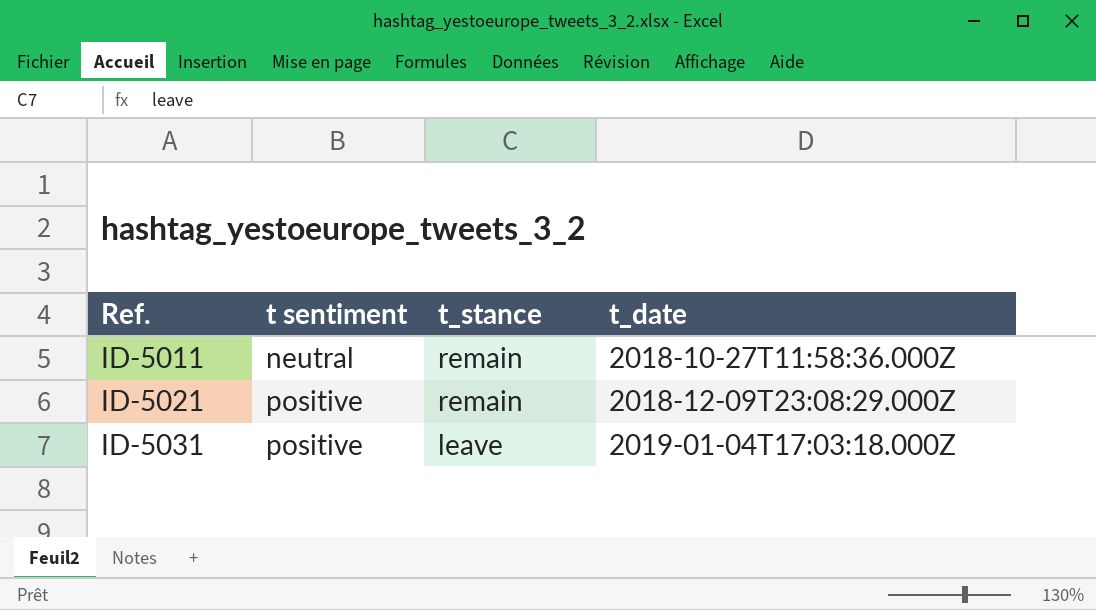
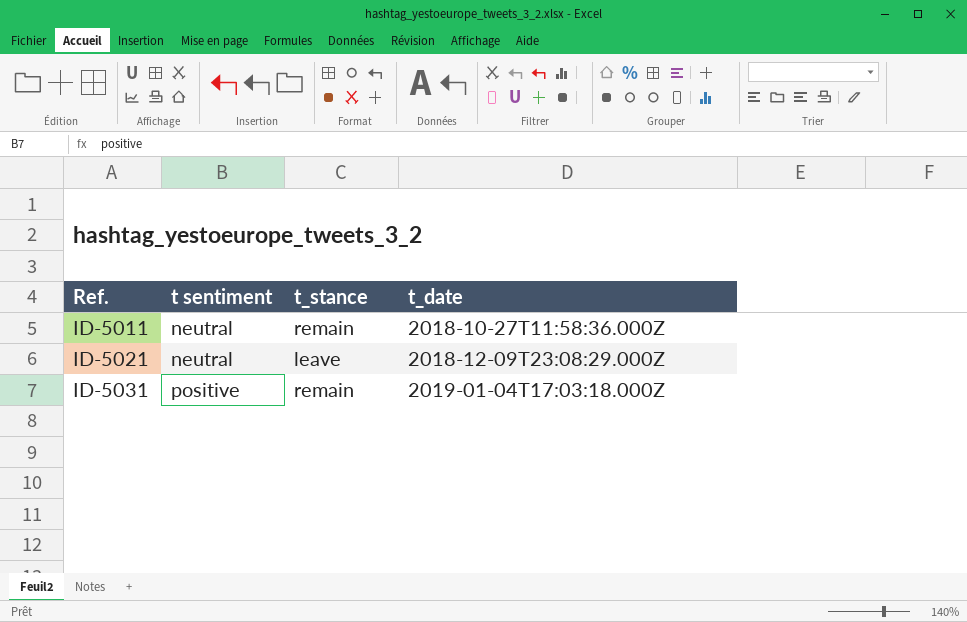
ID-5021 | t sentiment: positive -> neutral
ID-5021 | t_stance: remain -> leave
ID-5031 | t_stance: leave -> remain

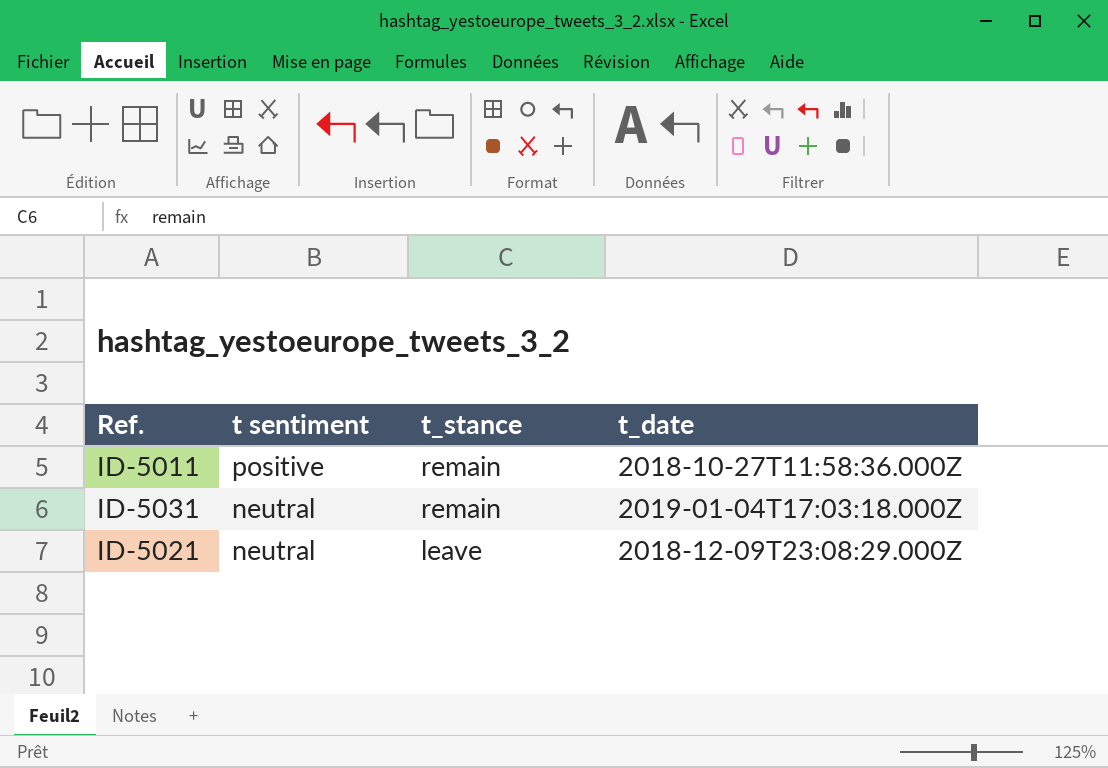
row order: Ref. ascending -> t sentiment descending
ID-5011 | t sentiment: neutral -> positive
ID-5031 | t sentiment: positive -> neutral

